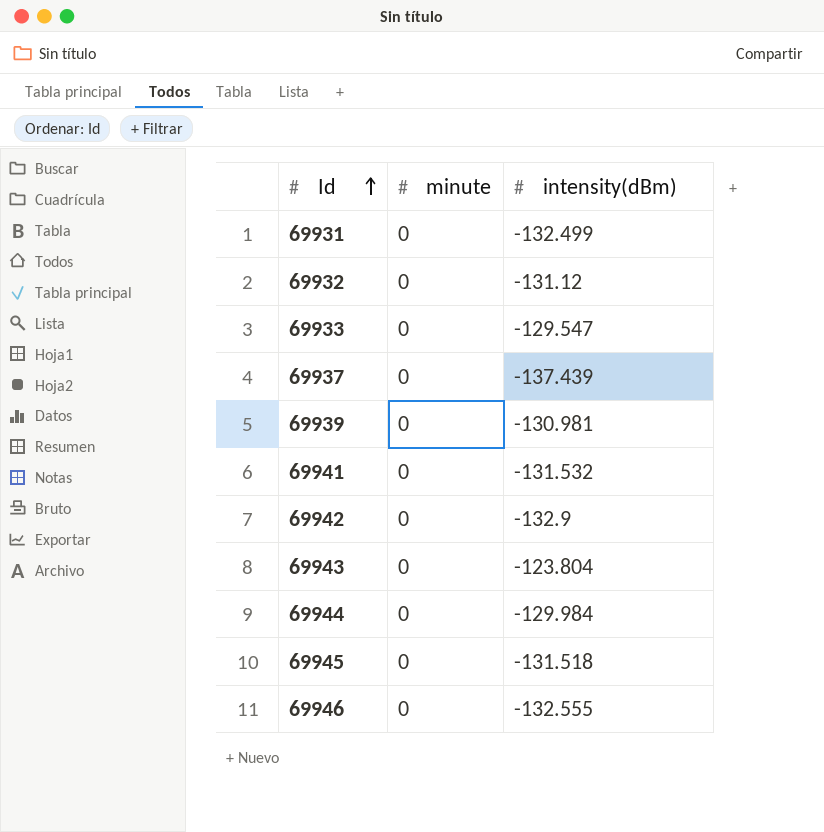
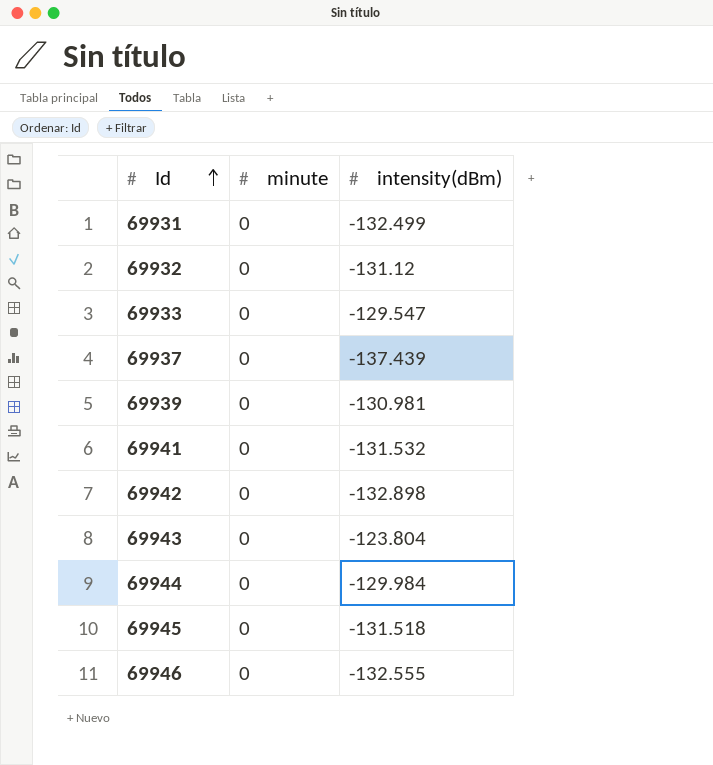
69942 | intensity(dBm): -132.9 -> -132.898

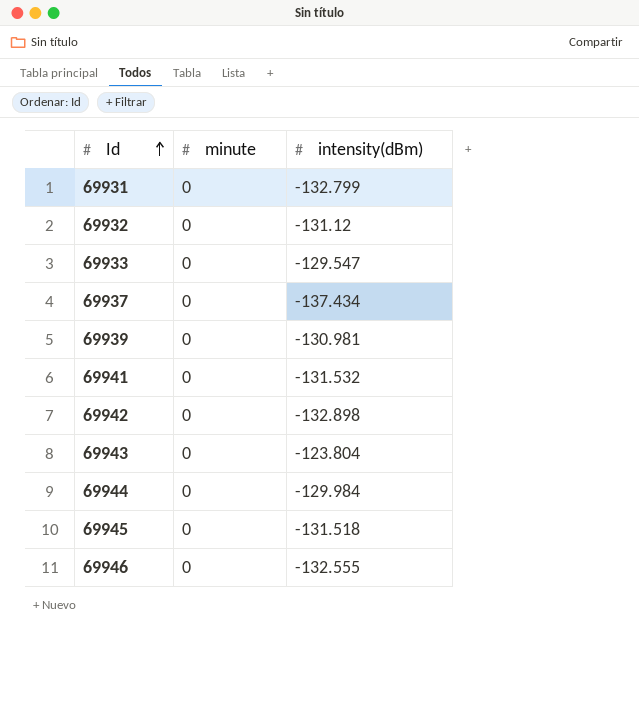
69931 | intensity(dBm): -132.499 -> -132.799
69937 | intensity(dBm): -137.439 -> -137.434

